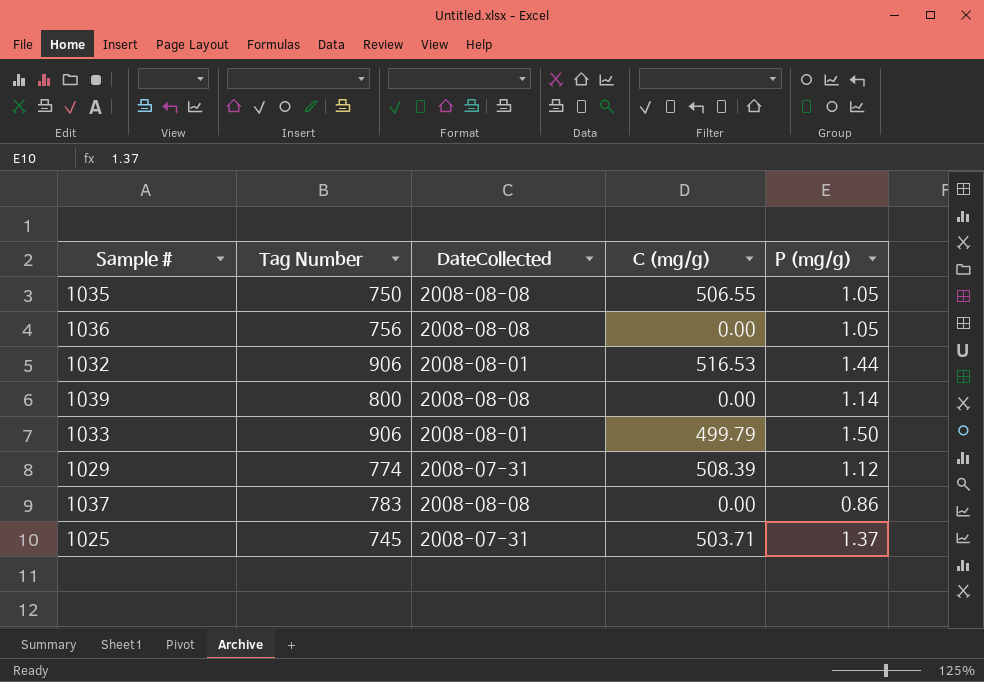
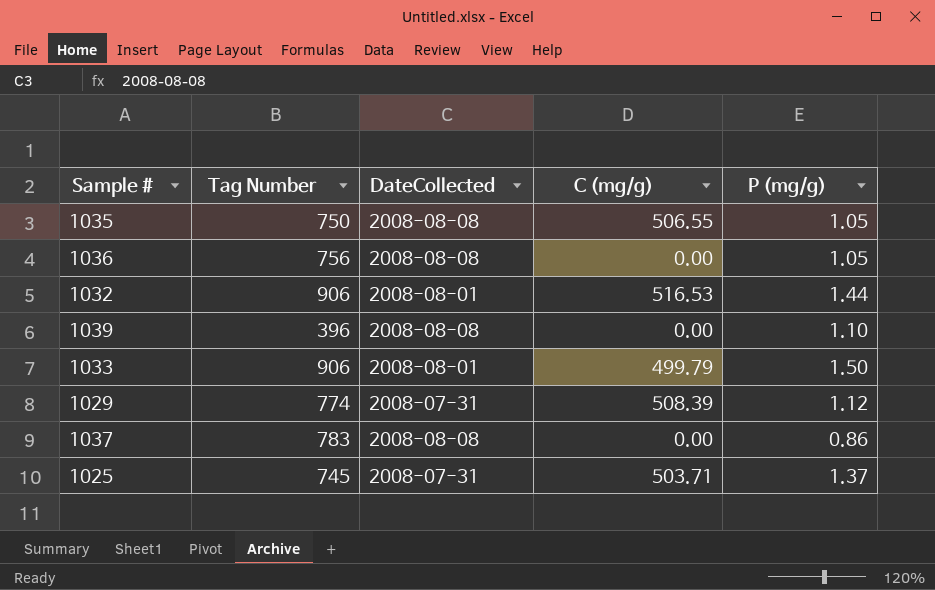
1039 | Tag Number: 800 -> 396
1039 | P (mg/g): 1.14 -> 1.10

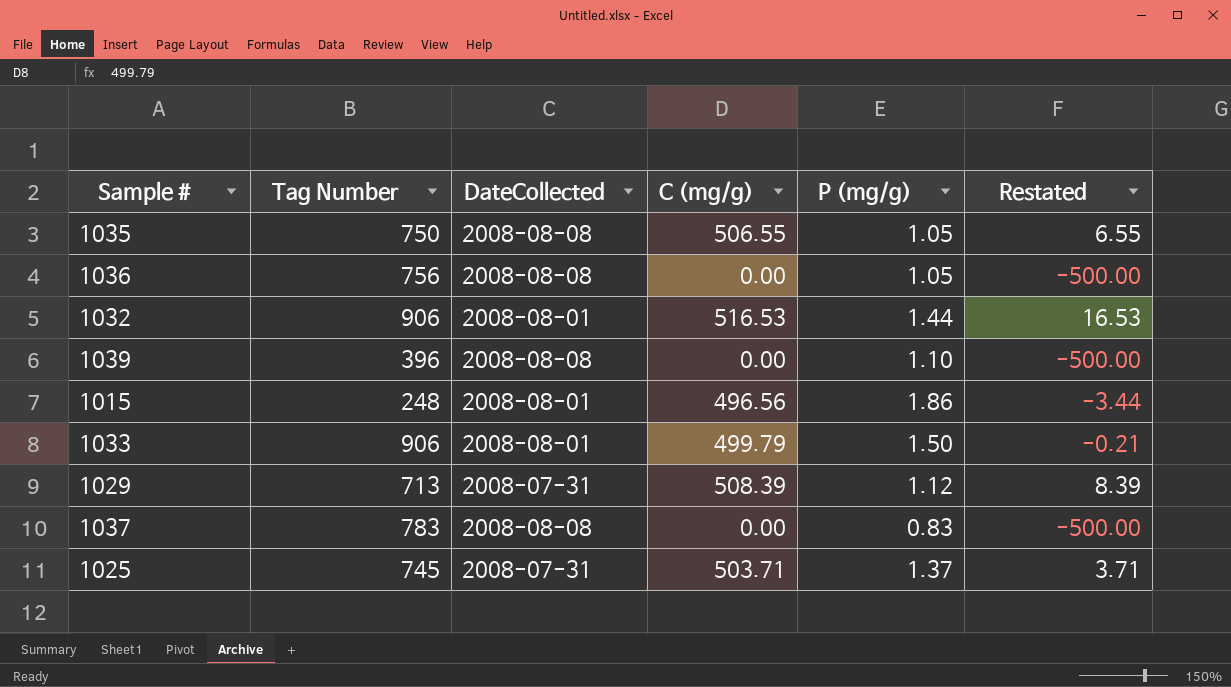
column Restated | formula: none -> [C (mg/g)] - 500
row 1015: none -> 248 | 2008-08-01 | 496.56 | 1.86 | -3.44
1029 | Tag Number: 774 -> 713
1037 | P (mg/g): 0.86 -> 0.83

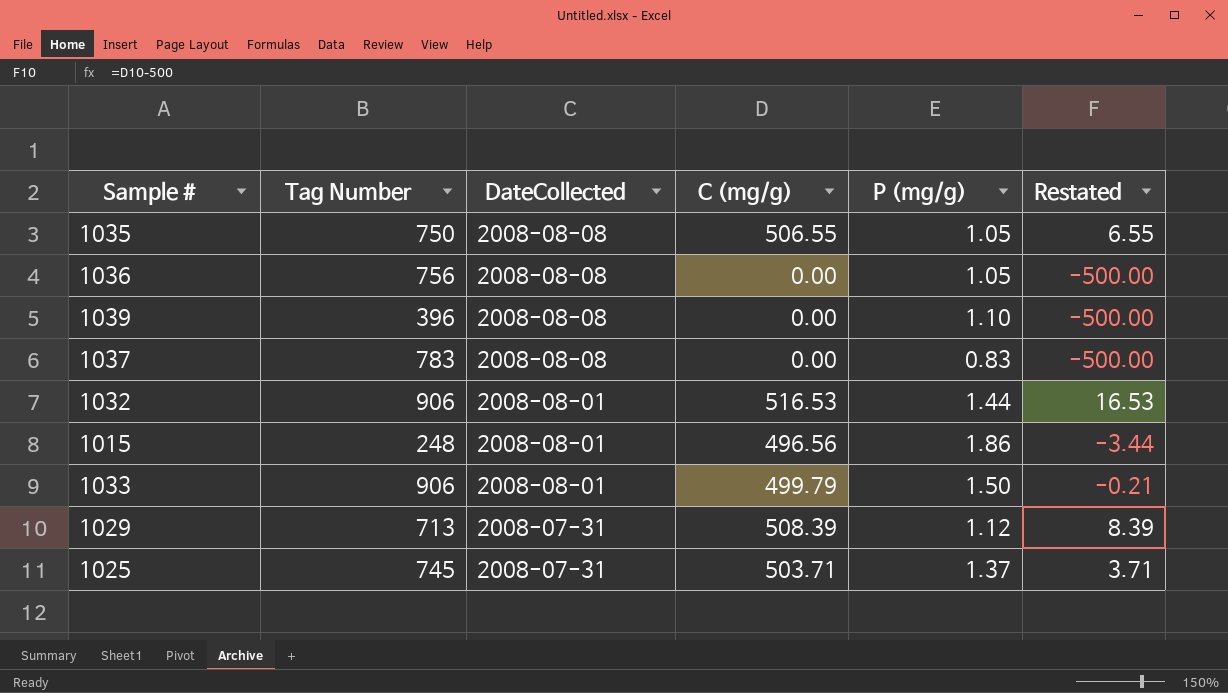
row order: none -> DateCollected descending

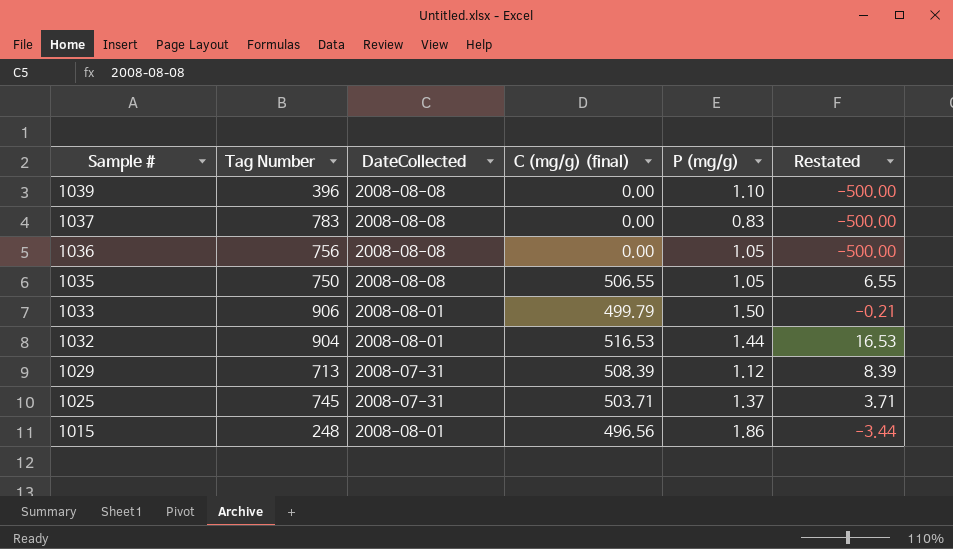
row order: DateCollected descending -> Sample # descending
column name: C (mg/g) -> C (mg/g) (final)
1032 | Tag Number: 906 -> 904

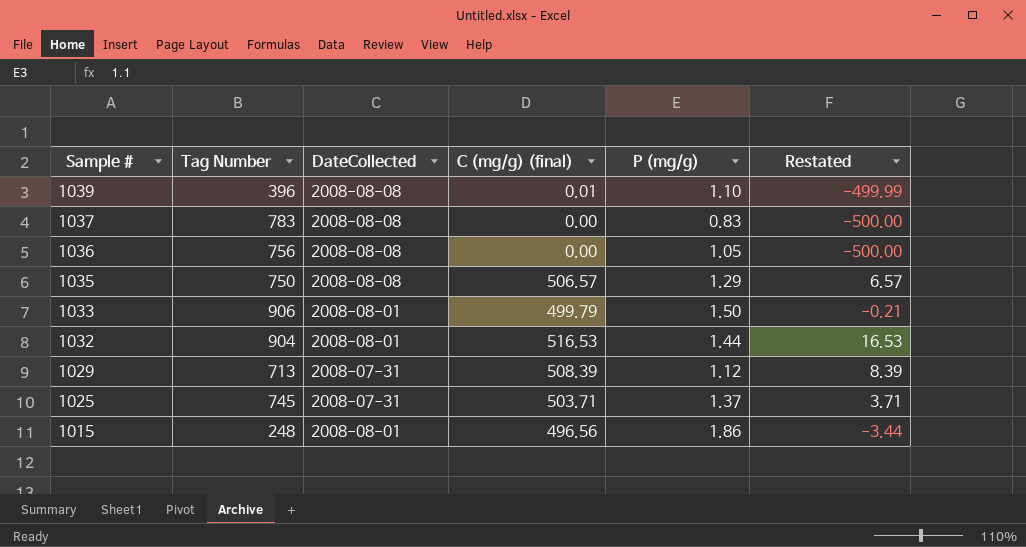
1039 | C (mg/g) (final): 0.00 -> 0.01
1039 | Restated: -500.00 -> -499.99
1035 | C (mg/g) (final): 506.55 -> 506.57
1035 | P (mg/g): 1.05 -> 1.29
1035 | Restated: 6.55 -> 6.57

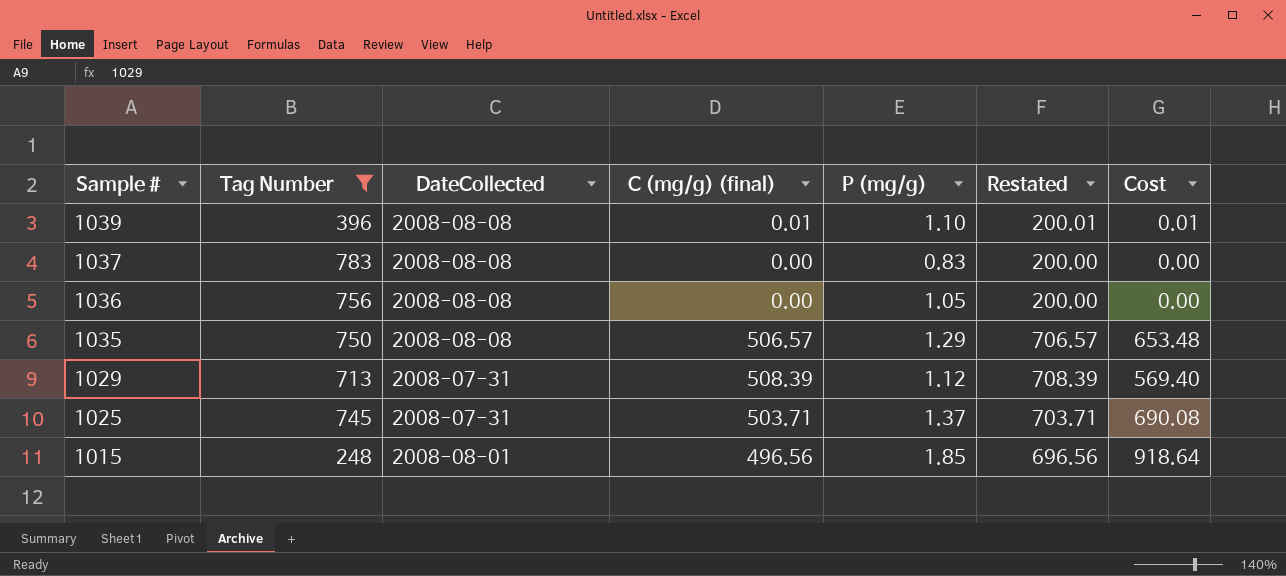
filter: none -> Tag Number <= 783
column Restated | formula: [C (mg/g) (final)] - 500 -> [C (mg/g) (final)] + 200
column Cost | formula: none -> [C (mg/g) (final)] * [P (mg/g)]
1015 | P (mg/g): 1.86 -> 1.85

